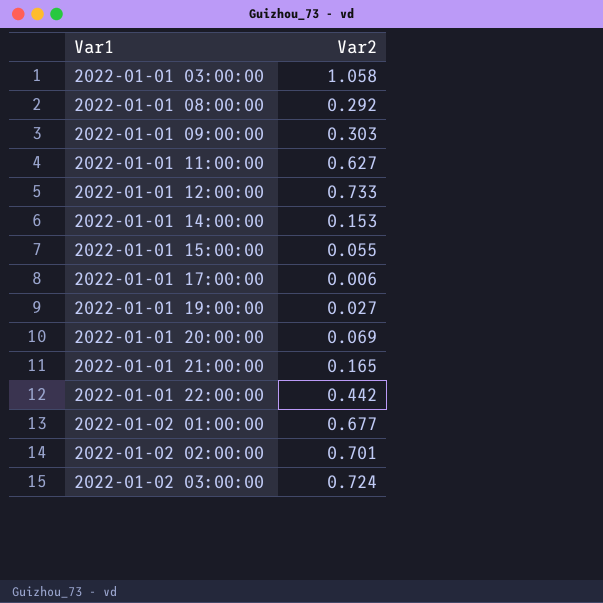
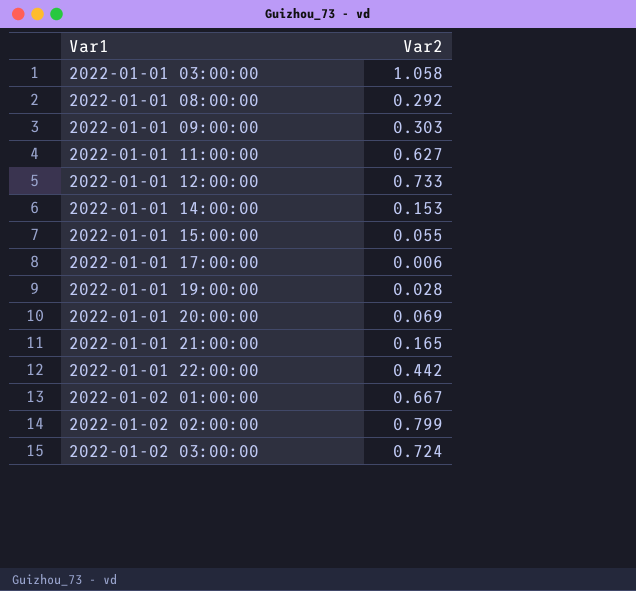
2022-01-01 19:00:00 | Var2: 0.027 -> 0.028
2022-01-02 01:00:00 | Var2: 0.677 -> 0.667
2022-01-02 02:00:00 | Var2: 0.701 -> 0.799

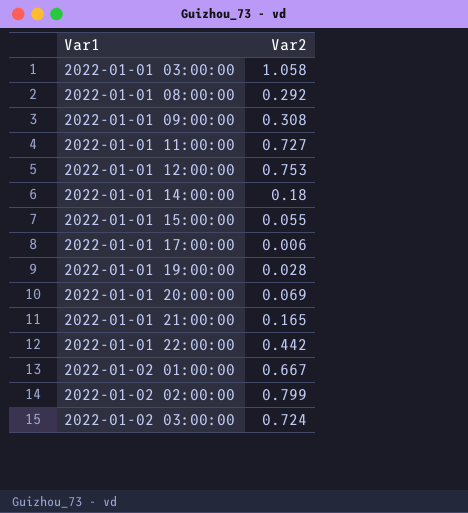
2022-01-01 09:00:00 | Var2: 0.303 -> 0.308
2022-01-01 11:00:00 | Var2: 0.627 -> 0.727
2022-01-01 12:00:00 | Var2: 0.733 -> 0.753
2022-01-01 14:00:00 | Var2: 0.153 -> 0.18

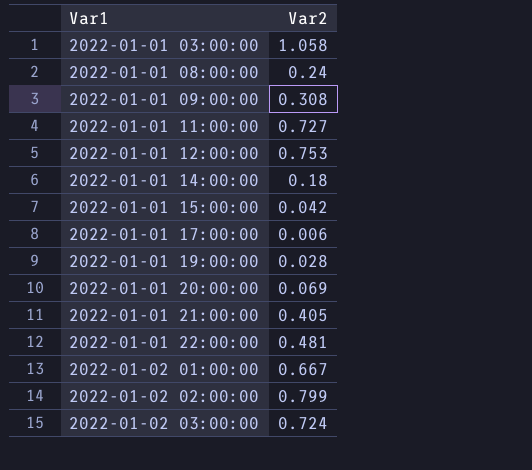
2022-01-01 08:00:00 | Var2: 0.292 -> 0.24
2022-01-01 15:00:00 | Var2: 0.055 -> 0.042
2022-01-01 21:00:00 | Var2: 0.165 -> 0.405
2022-01-01 22:00:00 | Var2: 0.442 -> 0.481

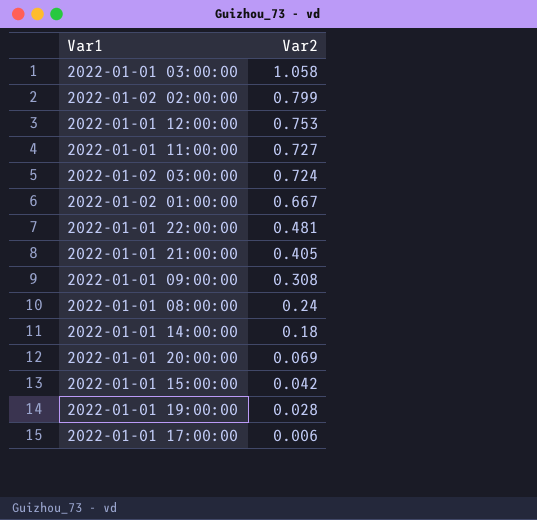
row order: Var1 ascending -> Var2 descending

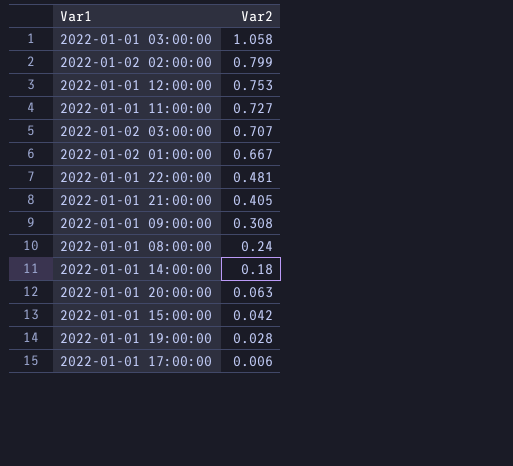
2022-01-02 03:00:00 | Var2: 0.724 -> 0.707
2022-01-01 20:00:00 | Var2: 0.069 -> 0.063

